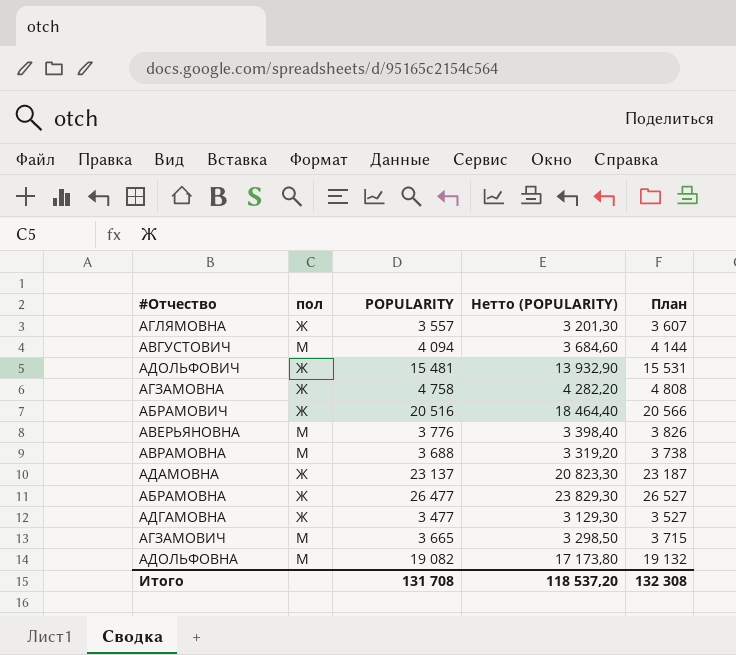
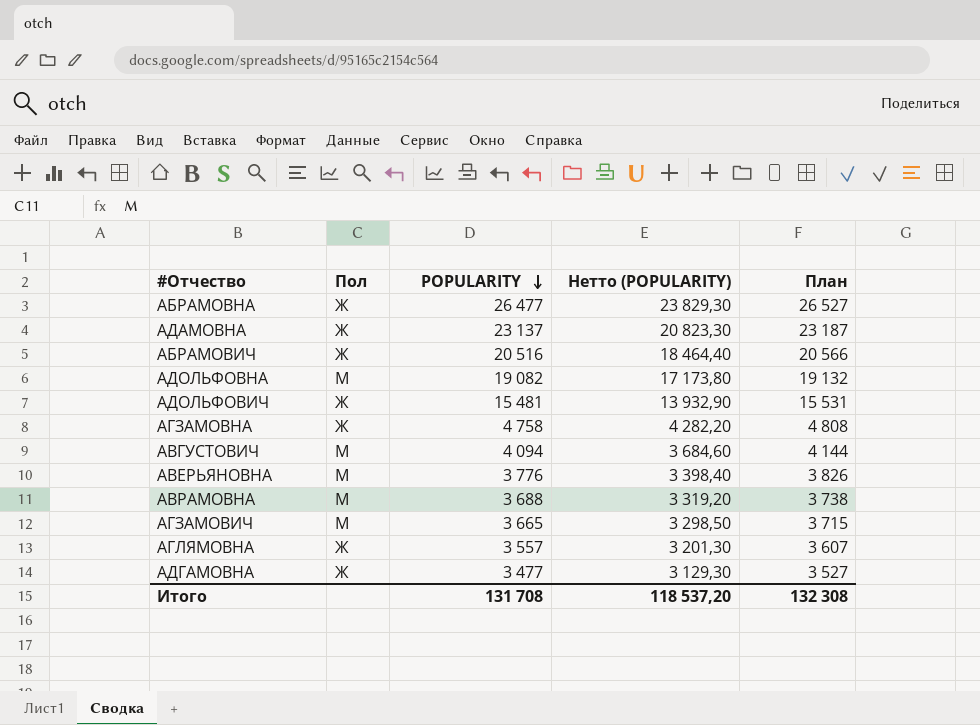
row order: none -> POPULARITY descending
column name: пол -> Пол

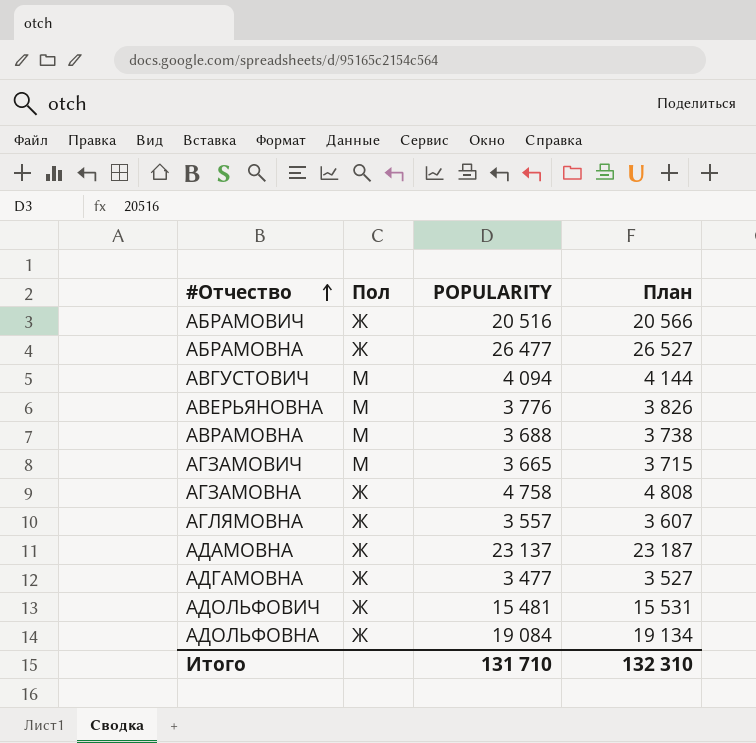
row order: POPULARITY descending -> #Отчество ascending
column Нетто (POPULARITY) | formula: [POPULARITY] * 0,9 -> none
АДОЛЬФОВНА | Пол: М -> Ж
АДОЛЬФОВНА | POPULARITY: 19 082 -> 19 084
АДОЛЬФОВНА | План: 19 132 -> 19 134
Итого | POPULARITY: 131 708 -> 131 710
Итого | План: 132 308 -> 132 310

